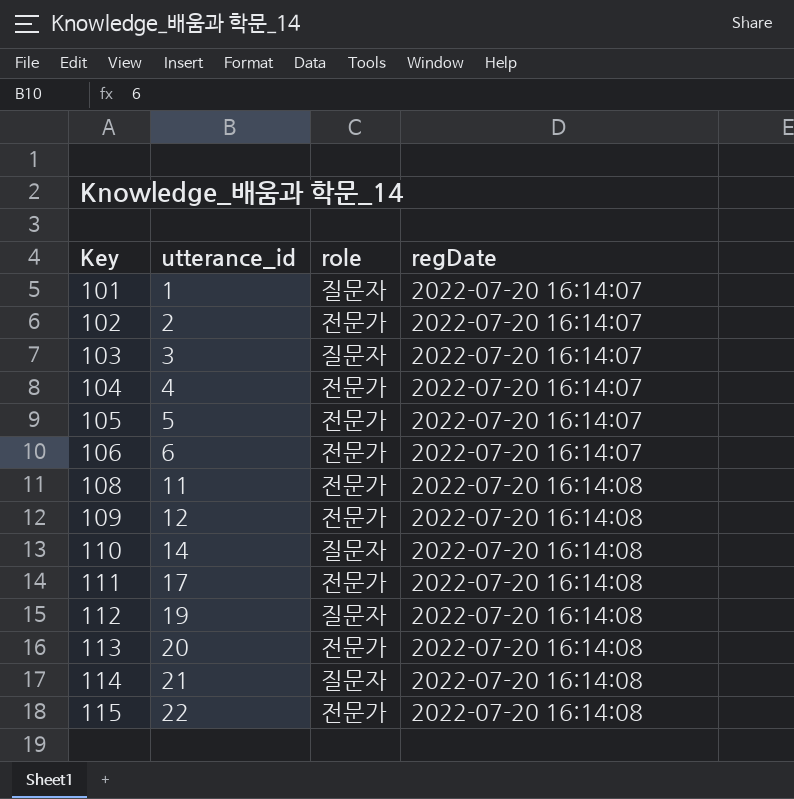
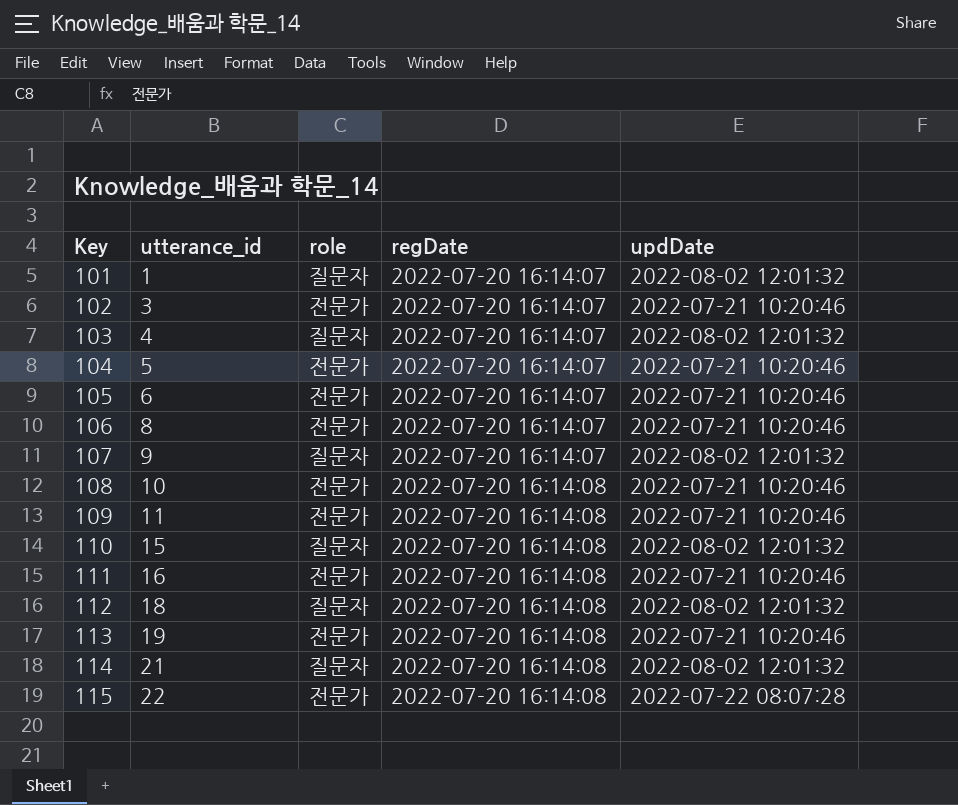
column updDate | position: none -> 5
102 | utterance_id: 2 -> 3
103 | utterance_id: 3 -> 4
104 | utterance_id: 4 -> 5
105 | utterance_id: 5 -> 6
106 | utterance_id: 6 -> 8
row 107: none -> 9 | 질문자 | 2022-07-20 16:14:07 | 2022-08-02 12:01:32
108 | utterance_id: 11 -> 10
109 | utterance_id: 12 -> 11
110 | utterance_id: 14 -> 15
111 | utterance_id: 17 -> 16
112 | utterance_id: 19 -> 18
113 | utterance_id: 20 -> 19

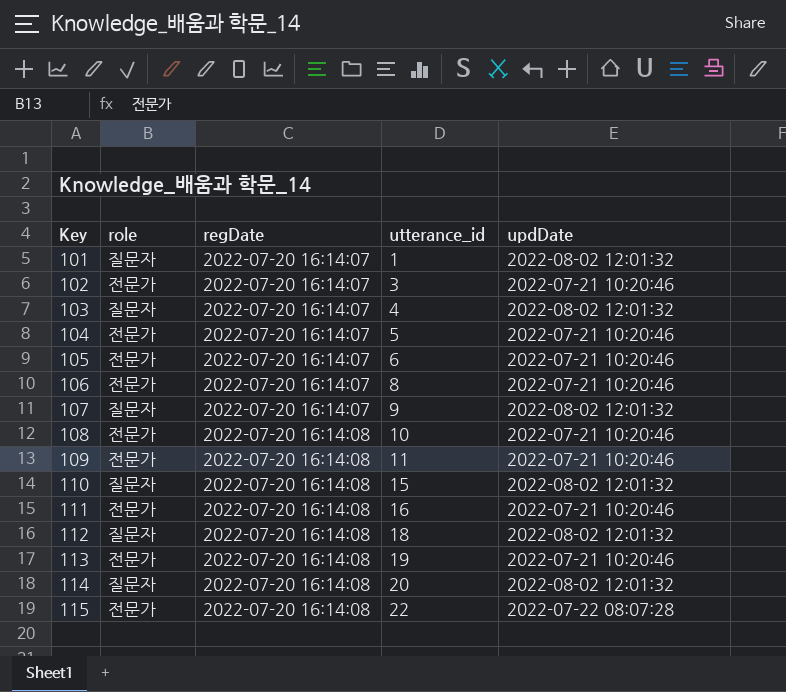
column utterance_id | position: 2 -> 4
114 | utterance_id: 21 -> 20

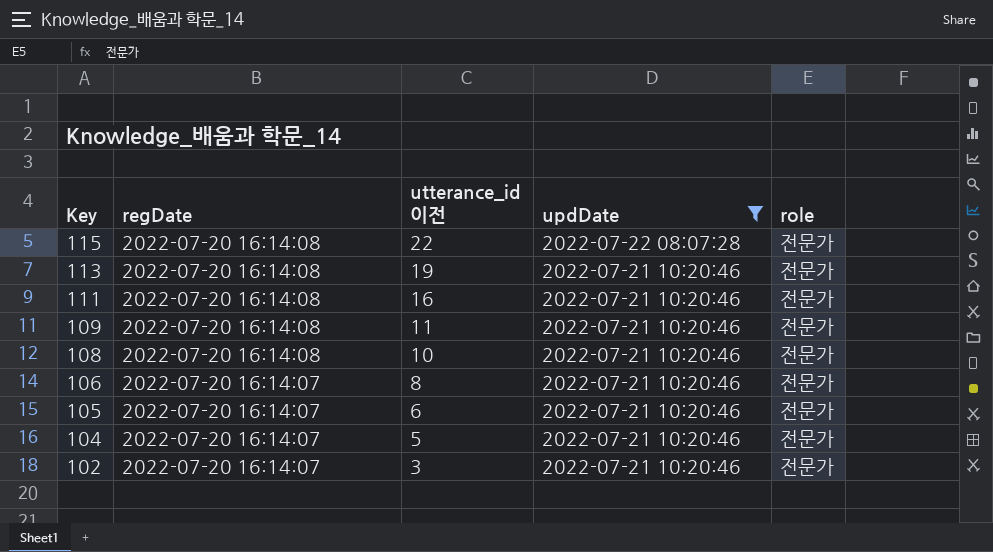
filter: none -> updDate != 2022-08-02 12:01:32
row order: Key ascending -> Key descending
column name: utterance_id -> utterance_id 이전
column role | position: 2 -> 5

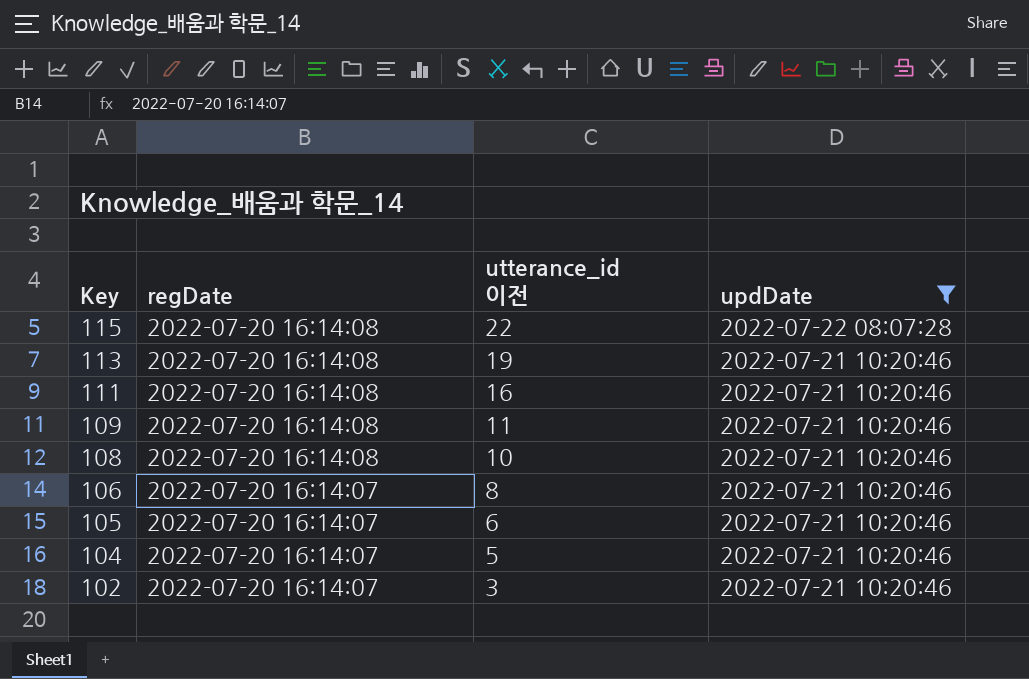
column role | position: 5 -> none

